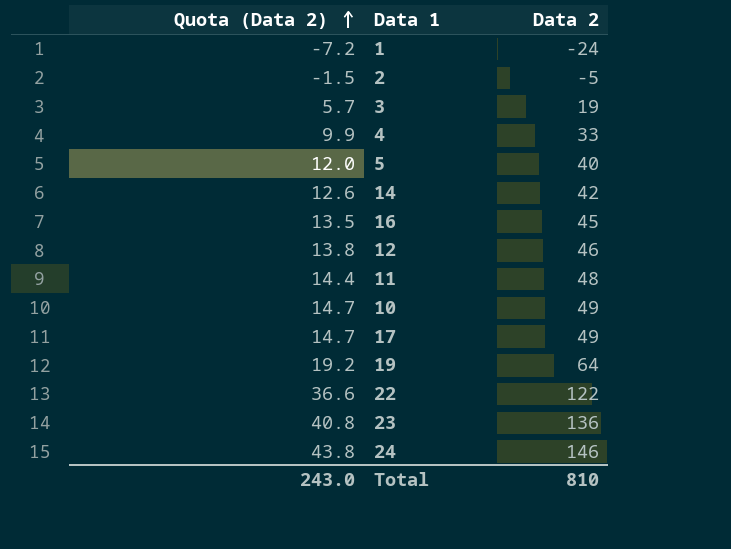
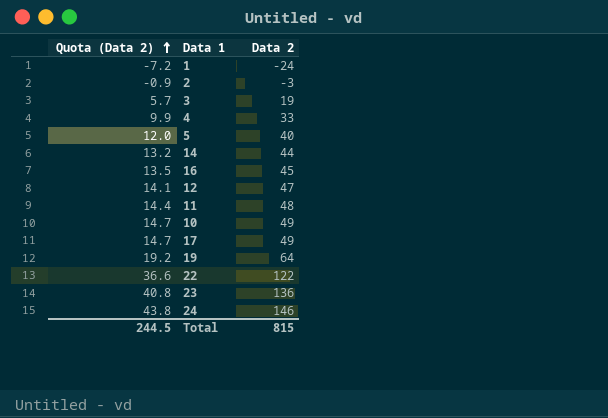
2 | Quota (Data 2): -1.5 -> -0.9
2 | Data 2: -5 -> -3
14 | Quota (Data 2): 12.6 -> 13.2
14 | Data 2: 42 -> 44
12 | Quota (Data 2): 13.8 -> 14.1
12 | Data 2: 46 -> 47
Total | Quota (Data 2): 243.0 -> 244.5
Total | Data 2: 810 -> 815

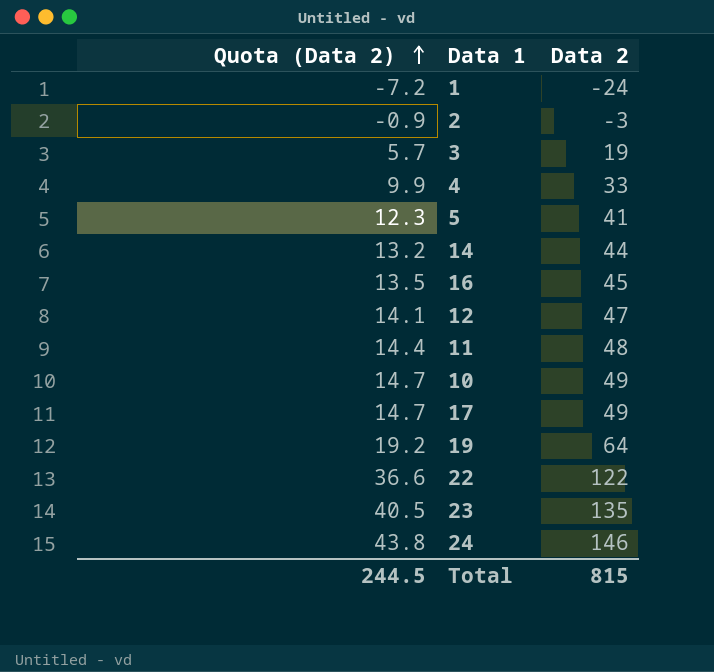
5 | Quota (Data 2): 12.0 -> 12.3
5 | Data 2: 40 -> 41
23 | Quota (Data 2): 40.8 -> 40.5
23 | Data 2: 136 -> 135

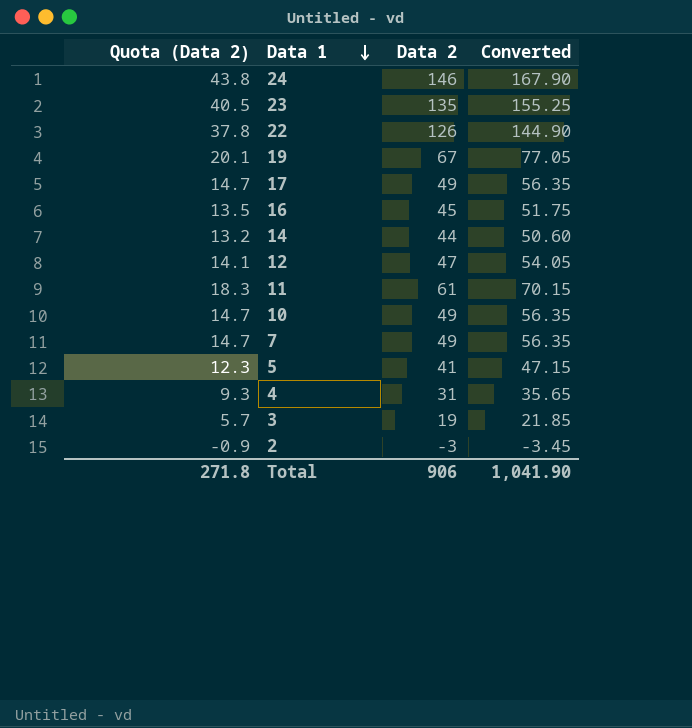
row order: Quota (Data 2) ascending -> Data 1 descending
column Converted | formula: none -> [Data 2] * 1.15
row 1: -7.2 | -24 -> none
22 | Quota (Data 2): 36.6 -> 37.8
22 | Data 2: 122 -> 126
19 | Quota (Data 2): 19.2 -> 20.1
19 | Data 2: 64 -> 67
11 | Quota (Data 2): 14.4 -> 18.3
11 | Data 2: 48 -> 61
row 7: none -> 14.7 | 49 | 56.35
4 | Quota (Data 2): 9.9 -> 9.3
4 | Data 2: 33 -> 31
Total | Quota (Data 2): 244.5 -> 271.8
Total | Data 2: 815 -> 906

